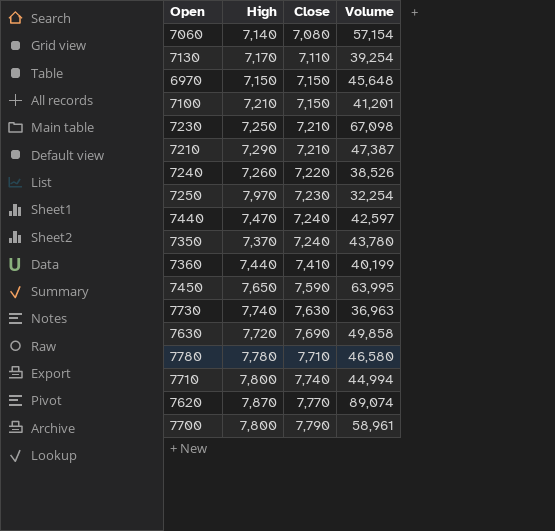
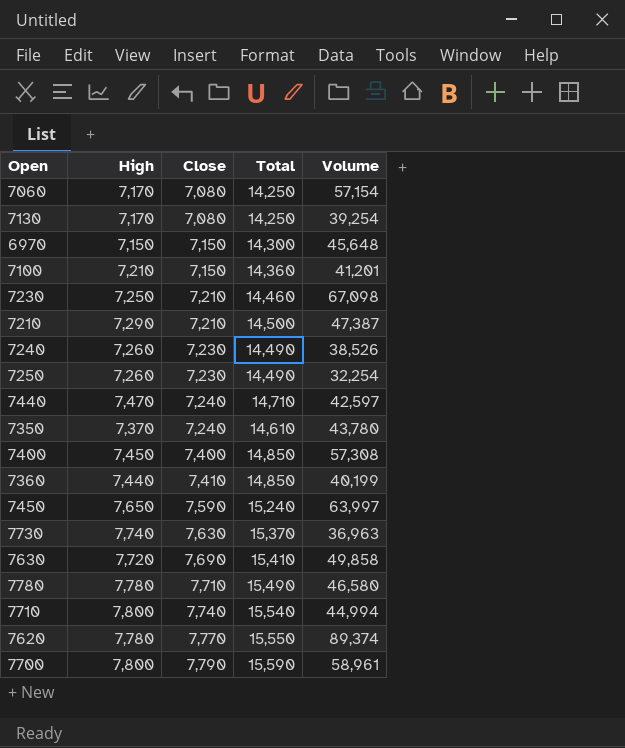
column Total | formula: none -> [High] + [Close]
7060 | High: 7,140 -> 7,170
7130 | Close: 7,110 -> 7,080
7240 | Close: 7,220 -> 7,230
7250 | High: 7,970 -> 7,260
row 7400: none -> 7,450 | 7,400 | 14,850 | 57,308
7450 | Volume: 63,995 -> 63,997
7620 | High: 7,870 -> 7,780
7620 | Volume: 89,074 -> 89,374

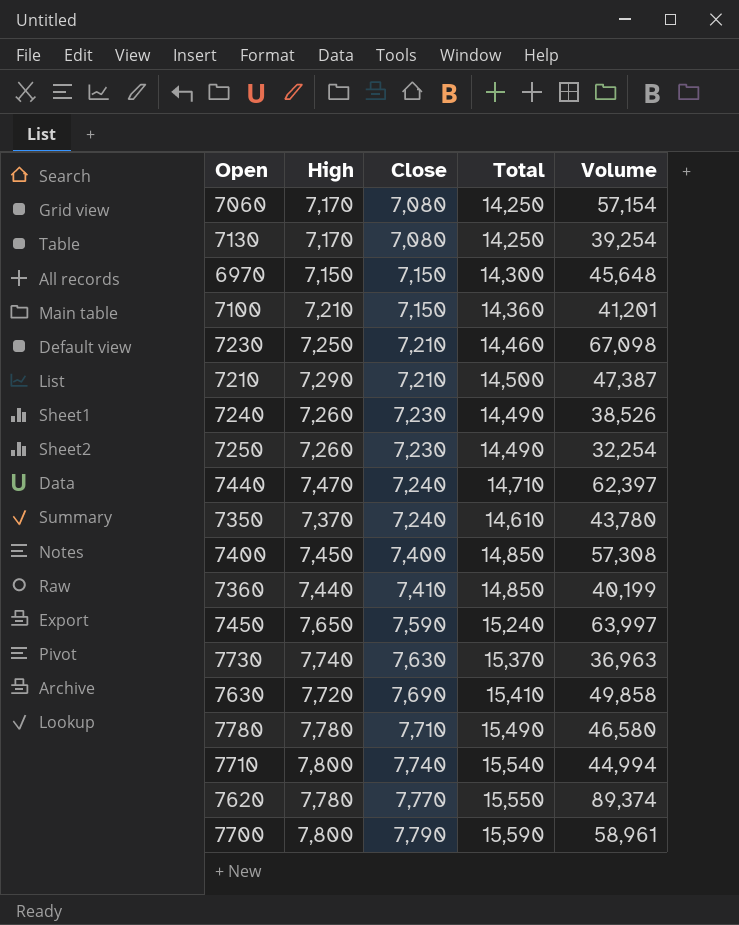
7440 | Volume: 42,597 -> 62,397

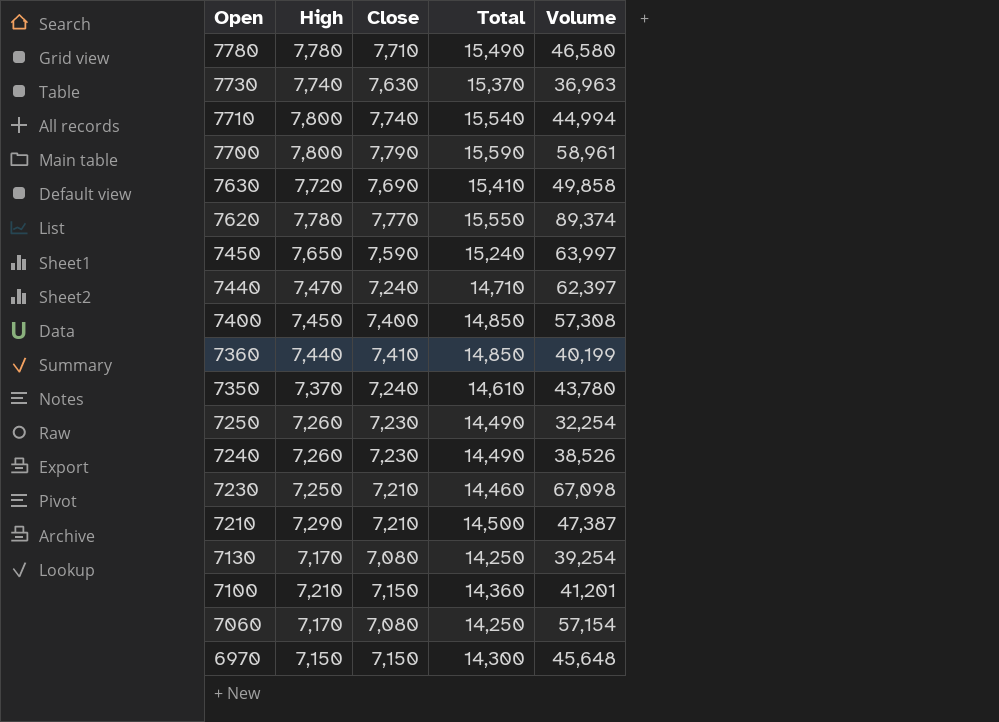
row order: Close ascending -> Open descending

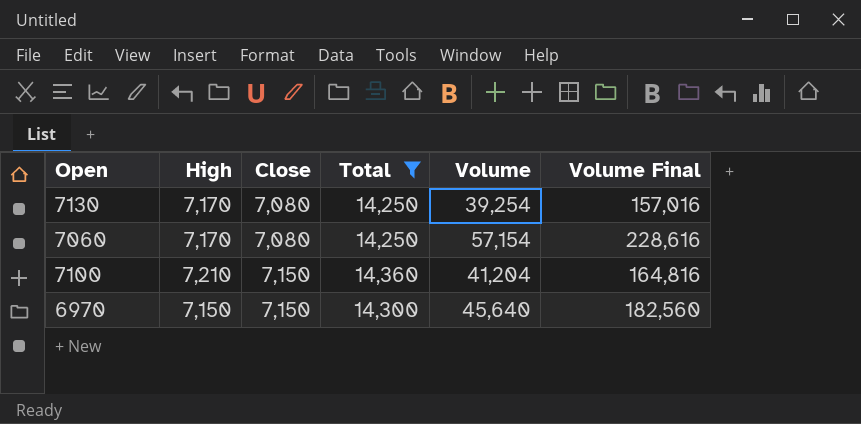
filter: none -> Total <= 14,360
row order: Open descending -> Close ascending
column Volume Final | formula: none -> [Volume] * 4
7100 | Volume: 41,201 -> 41,204
6970 | Volume: 45,648 -> 45,640

